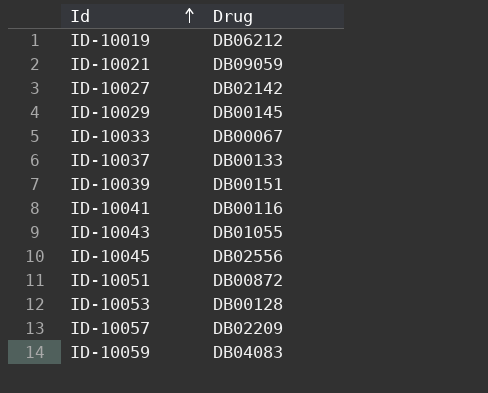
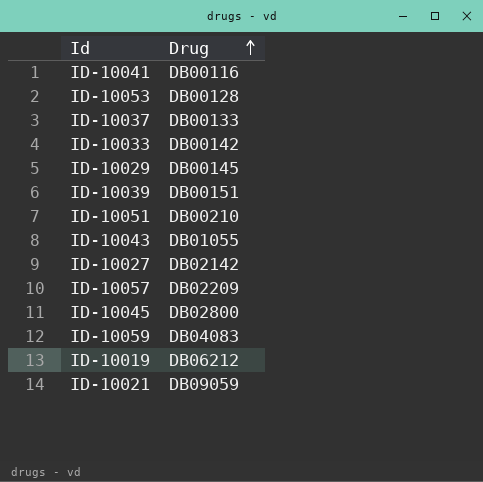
row order: Id ascending -> Drug ascending
ID-10033 | Drug: DB00067 -> DB00142
ID-10051 | Drug: DB00872 -> DB00210
ID-10045 | Drug: DB02556 -> DB02800

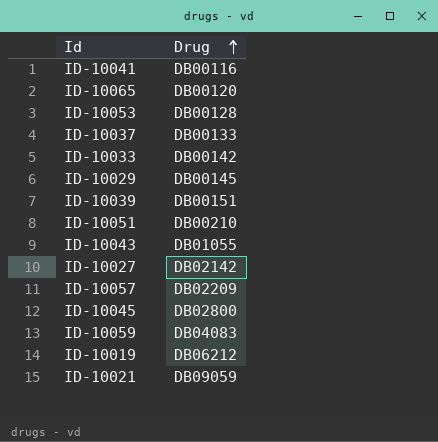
row ID-10065: none -> DB00120

